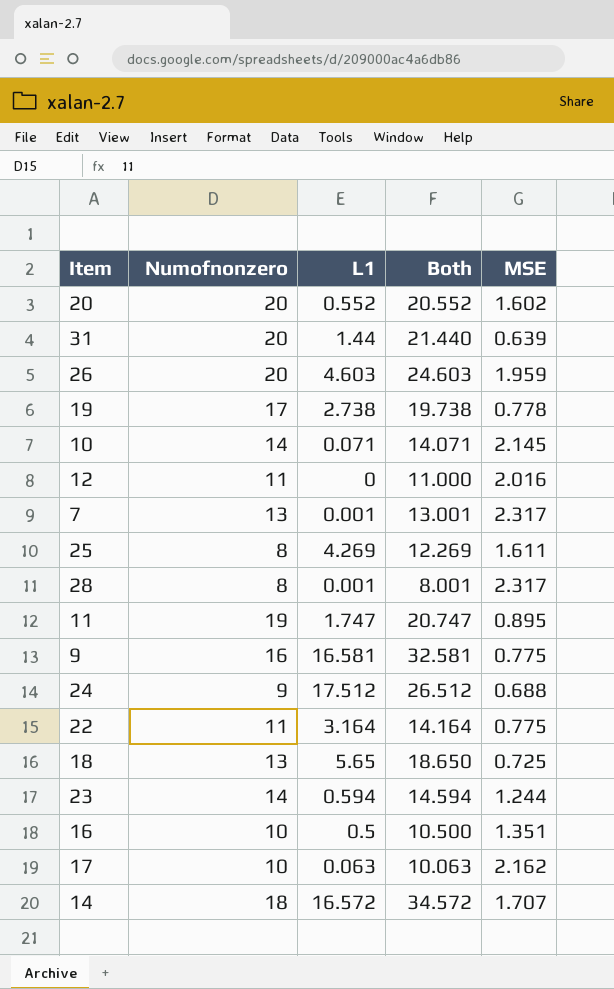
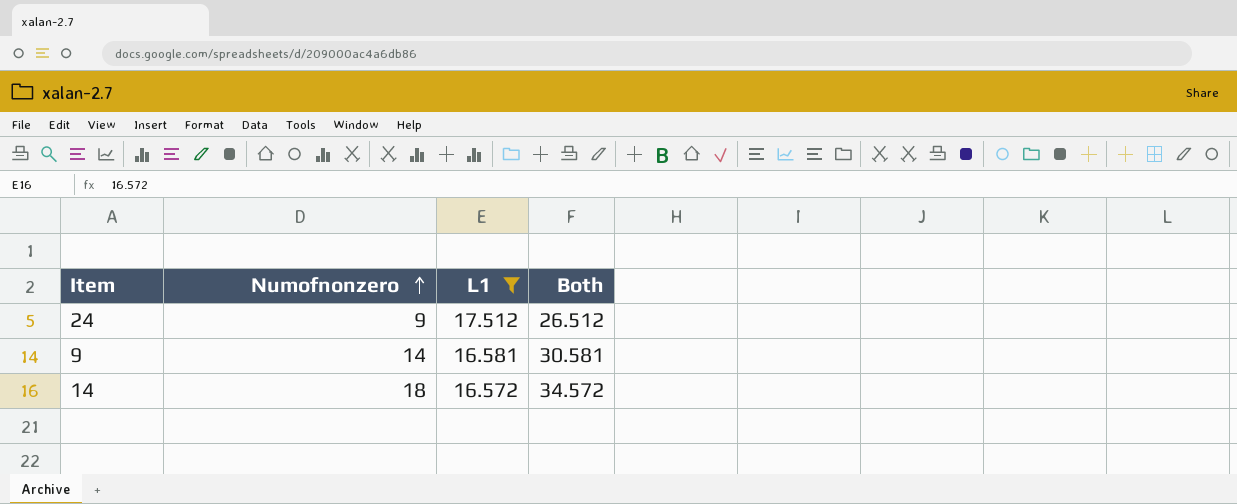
filter: none -> L1 >= 16.572
row order: none -> Numofnonzero ascending
column MSE | position: 5 -> none
9 | Numofnonzero: 16 -> 14
9 | Both: 32.581 -> 30.581

